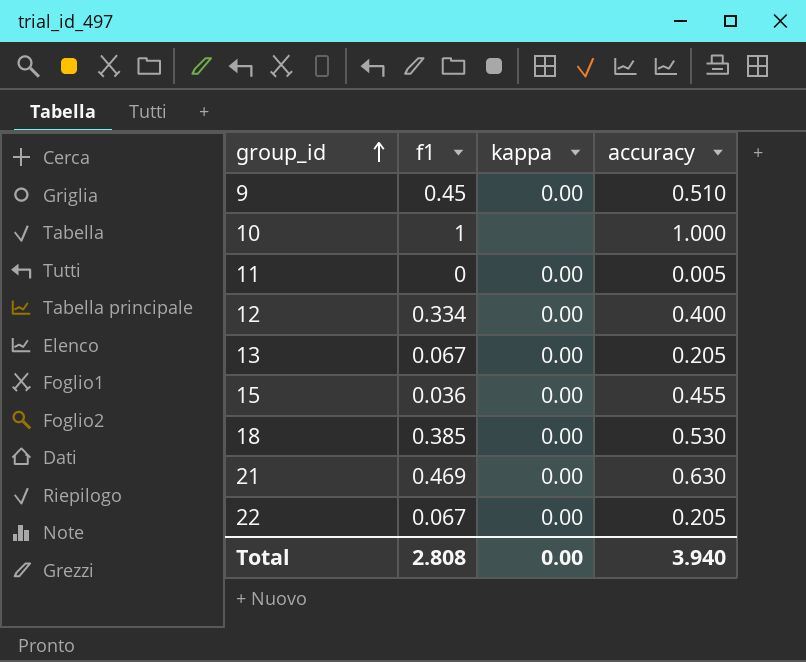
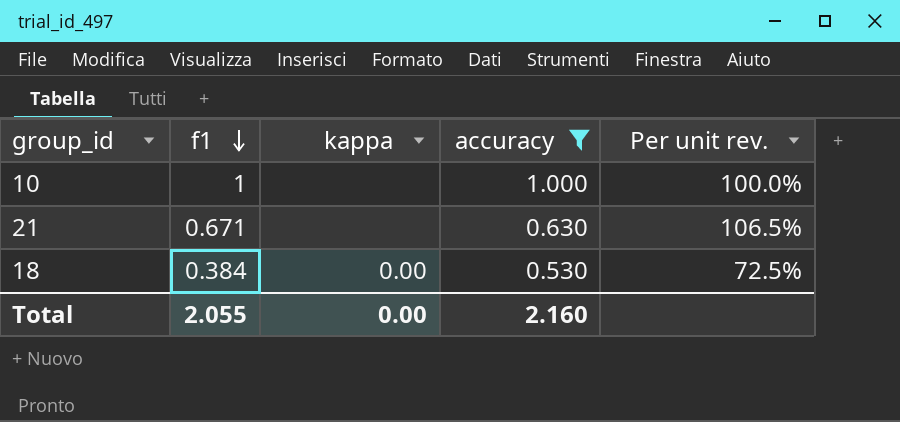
filter: none -> accuracy >= 0.530
row order: group_id ascending -> f1 descending
column Per unit rev. | formula: none -> [f1] / [accuracy]
21 | f1: 0.469 -> 0.671
21 | kappa: 0.00 -> none
18 | f1: 0.385 -> 0.384
Total | f1: 2.808 -> 2.055
Total | accuracy: 3.940 -> 2.160

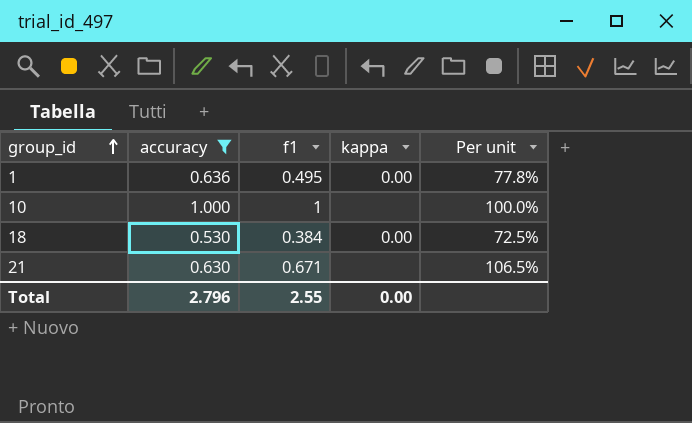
row order: f1 descending -> group_id ascending
column accuracy | position: 4 -> 2
column name: Per unit rev. -> Per unit
row 1: none -> 0.636 | 0.495 | 0.00 | 77.8%
Total | accuracy: 2.160 -> 2.796
Total | f1: 2.055 -> 2.55

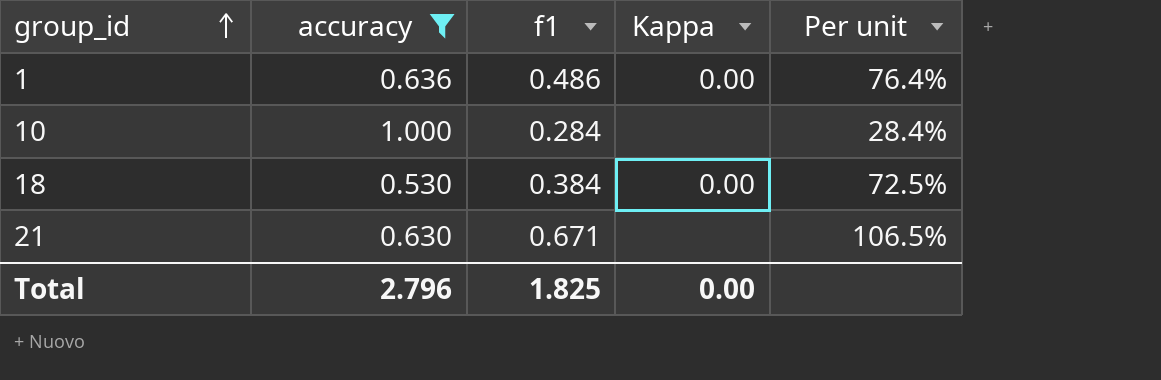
column name: kappa -> Kappa
1 | f1: 0.495 -> 0.486
1 | Per unit: 77.8% -> 76.4%
10 | f1: 1 -> 0.284
10 | Per unit: 100.0% -> 28.4%
Total | f1: 2.55 -> 1.825

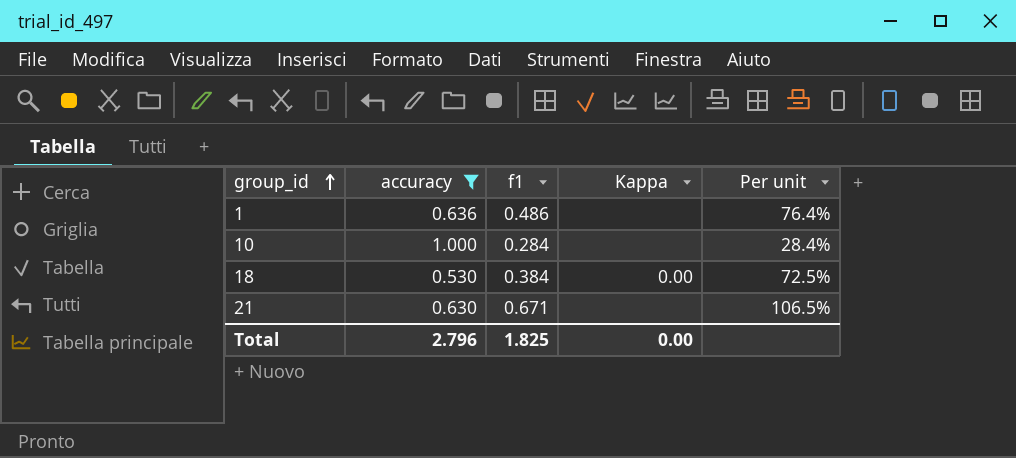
1 | Kappa: 0.00 -> none

